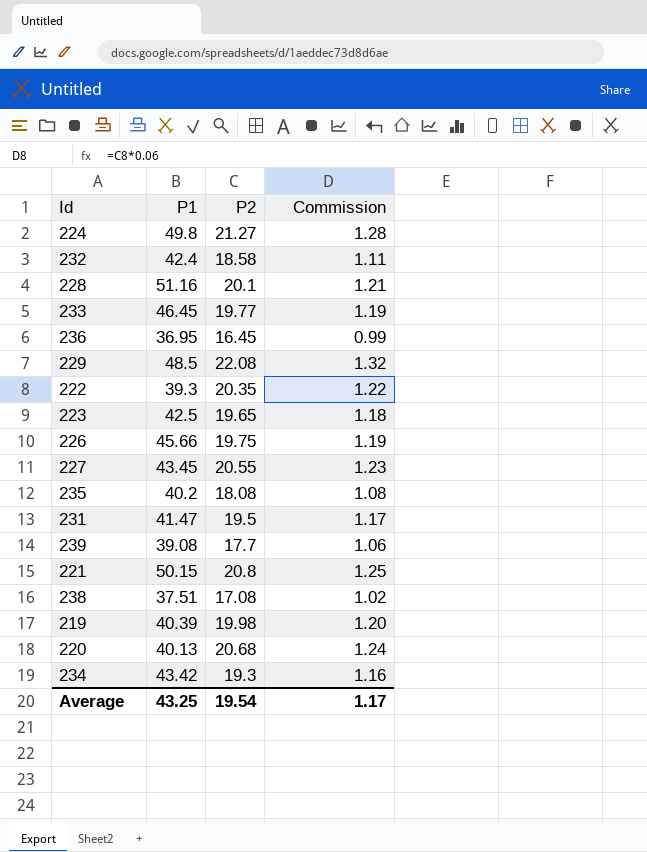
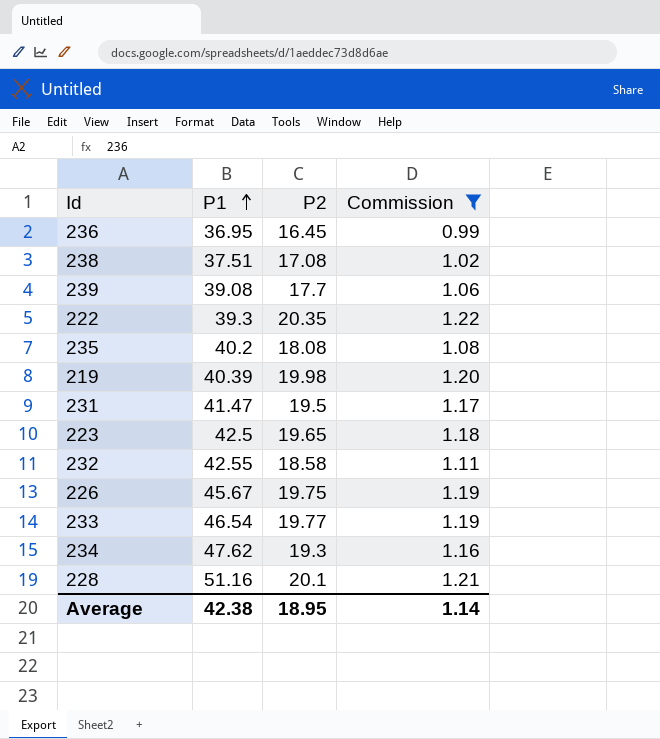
filter: none -> Commission <= 1.22
row order: none -> P1 ascending
232 | P1: 42.4 -> 42.55
226 | P1: 45.66 -> 45.67
233 | P1: 46.45 -> 46.54
234 | P1: 43.42 -> 47.62
Average | P1: 43.25 -> 42.38
Average | P2: 19.54 -> 18.95
Average | Commission: 1.17 -> 1.14

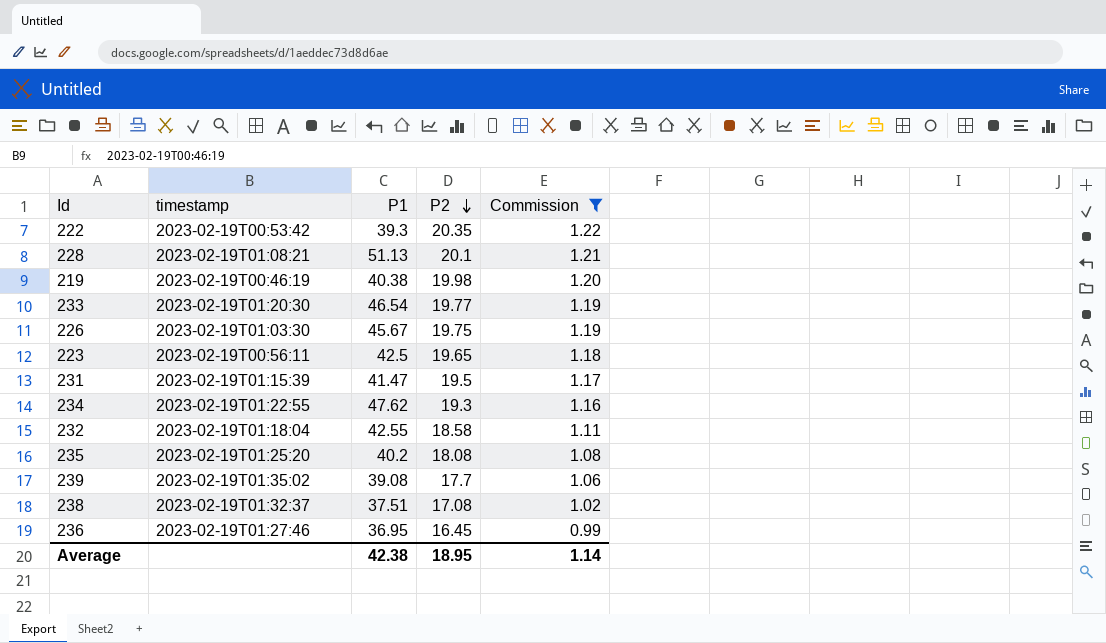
row order: P1 ascending -> P2 descending
column timestamp | position: none -> 2
228 | P1: 51.16 -> 51.13
219 | P1: 40.39 -> 40.38

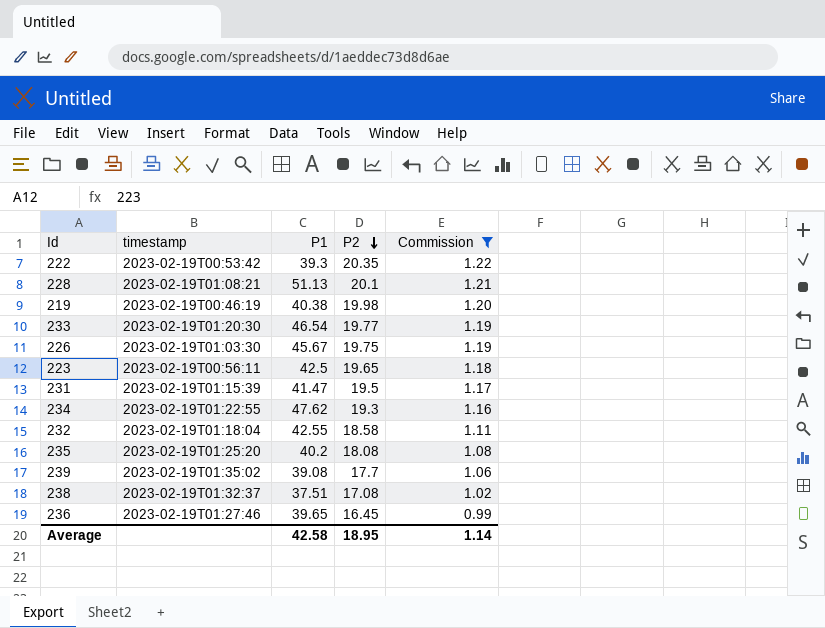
236 | P1: 36.95 -> 39.65
Average | P1: 42.38 -> 42.58

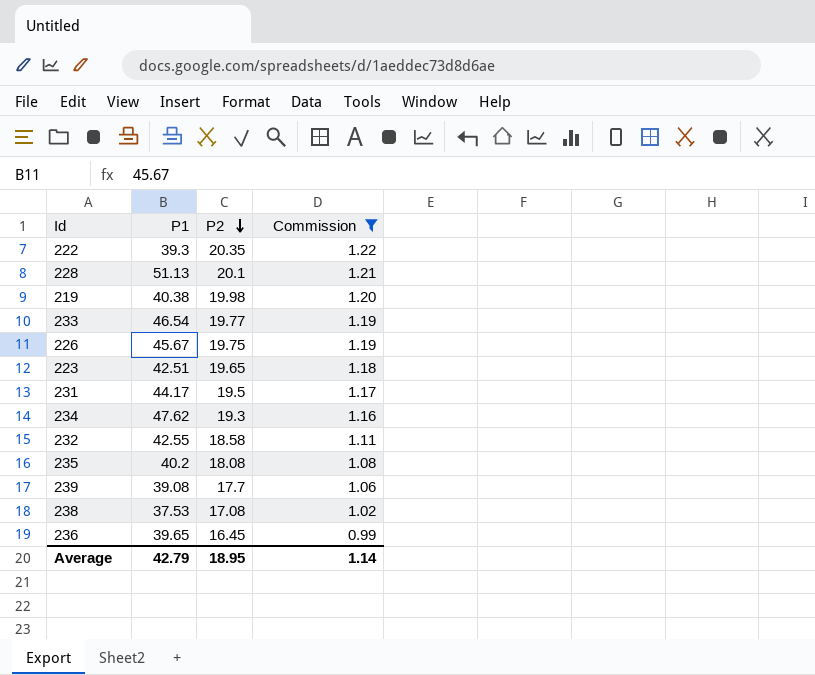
column timestamp | position: 2 -> none
223 | P1: 42.5 -> 42.51
231 | P1: 41.47 -> 44.17
238 | P1: 37.51 -> 37.53
Average | P1: 42.58 -> 42.79

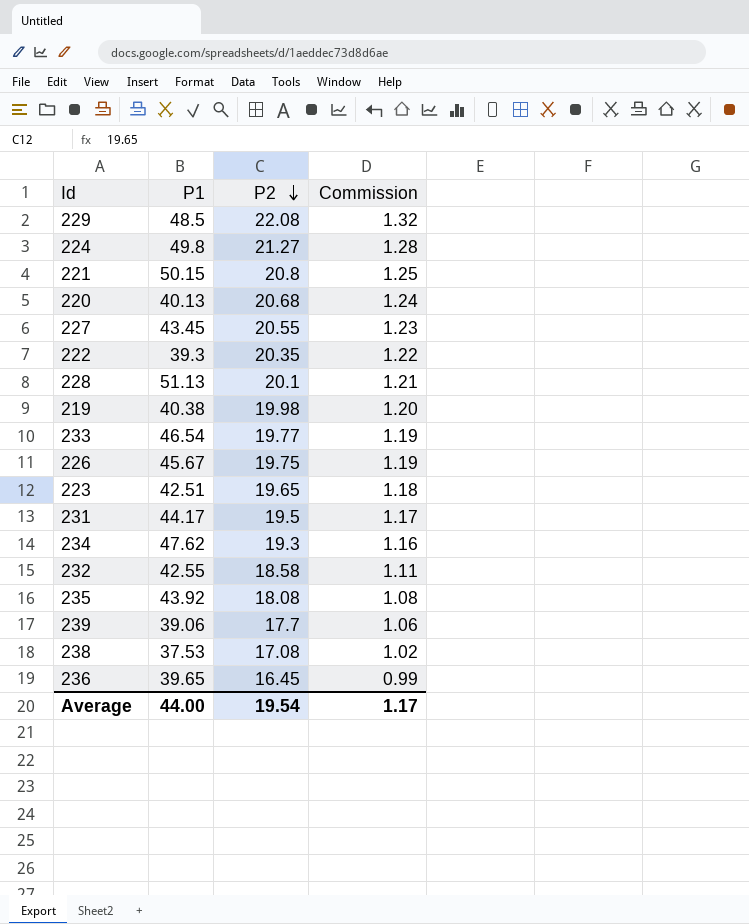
filter: Commission <= 1.22 -> none
235 | P1: 40.2 -> 43.92
239 | P1: 39.08 -> 39.06
Average | P1: 42.79 -> 44.00
Average | P2: 18.95 -> 19.54
Average | Commission: 1.14 -> 1.17

